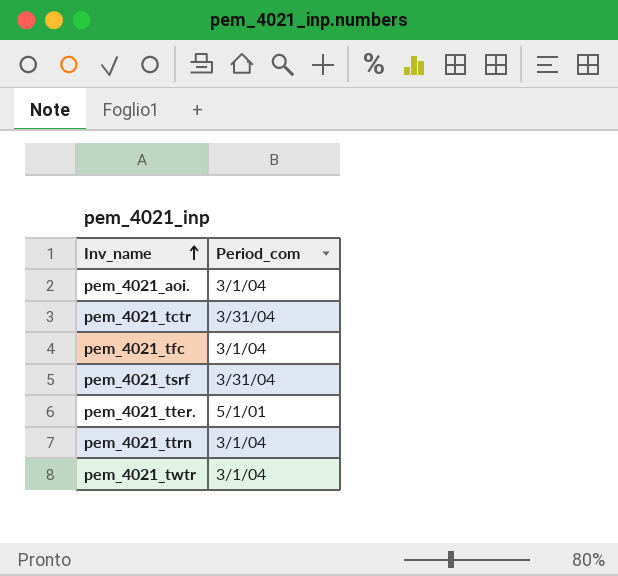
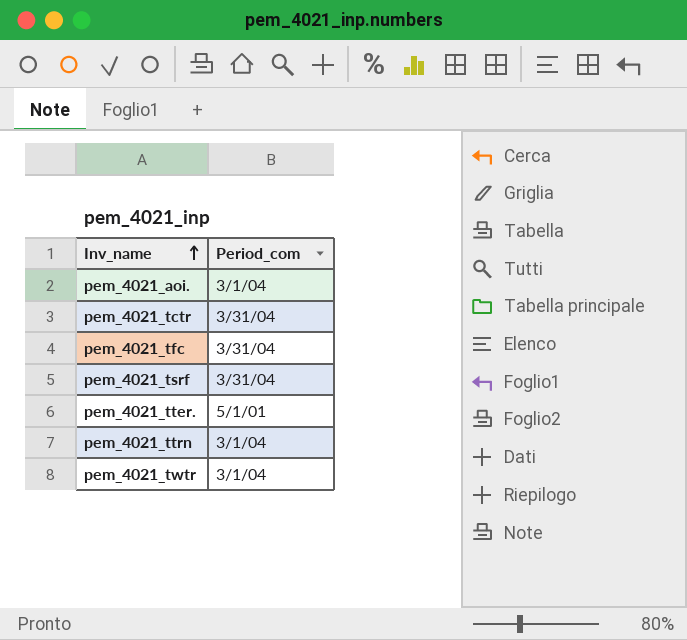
pem_4021_tfc | Period_com: 3/1/04 -> 3/31/04

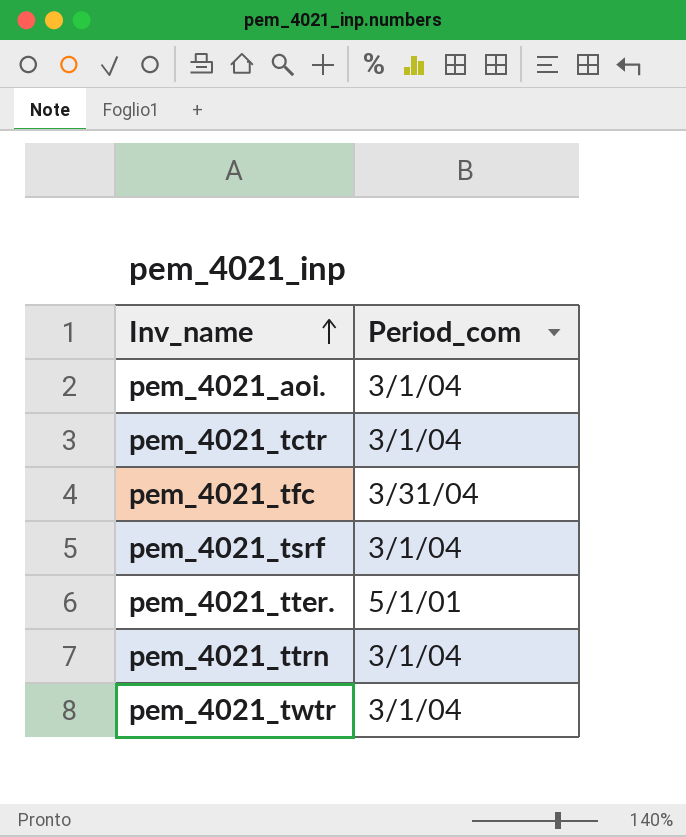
pem_4021_tctr | Period_com: 3/31/04 -> 3/1/04
pem_4021_tsrf | Period_com: 3/31/04 -> 3/1/04

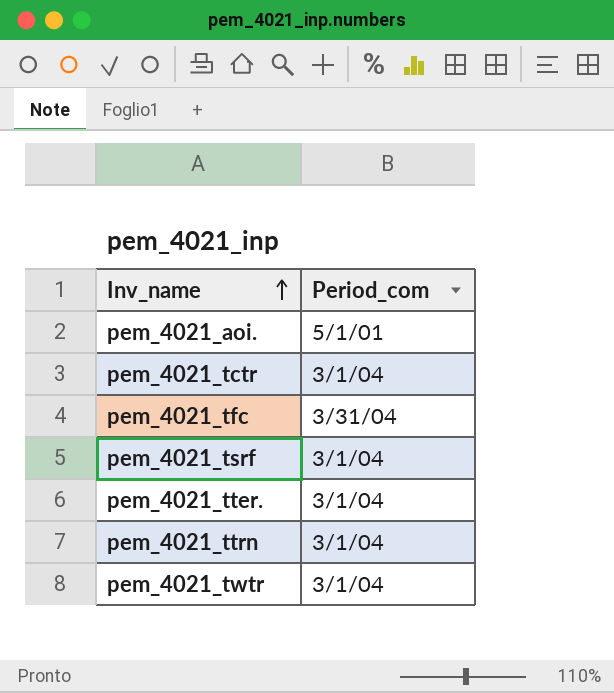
pem_4021_aoi. | Period_com: 3/1/04 -> 5/1/01
pem_4021_tter. | Period_com: 5/1/01 -> 3/1/04

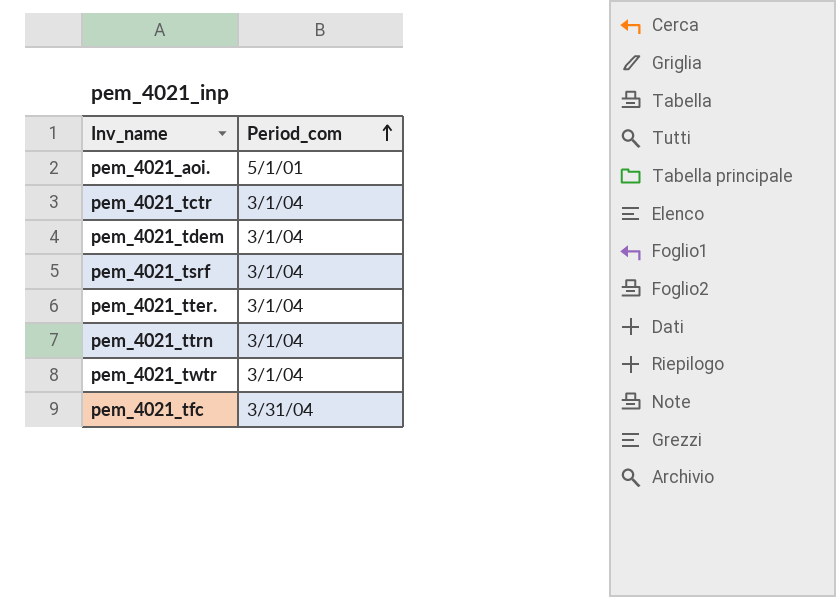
row order: Inv_name ascending -> Period_com ascending
row pem_4021_tdem: none -> 3/1/04

